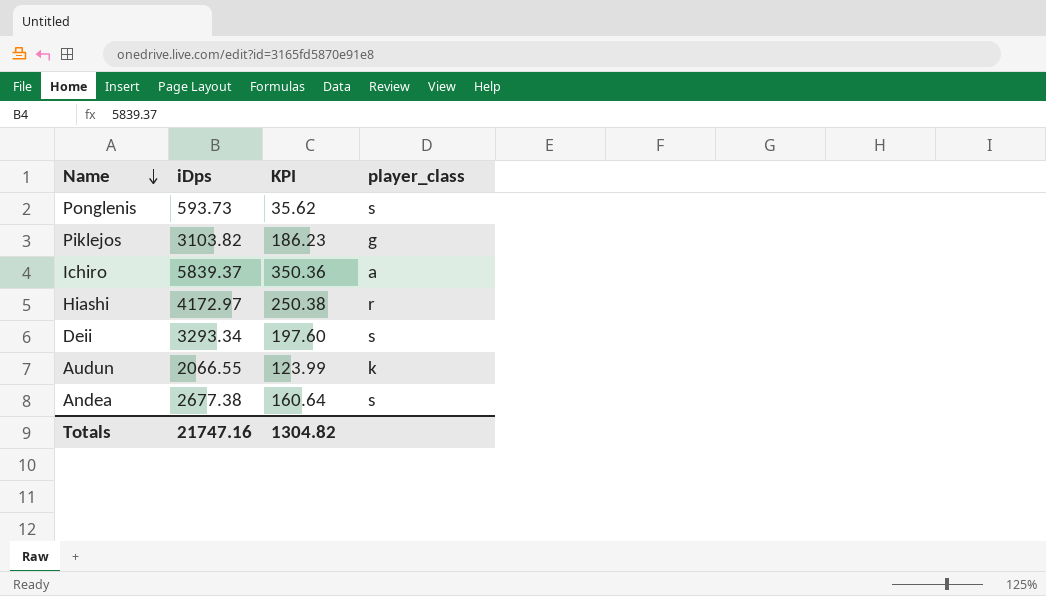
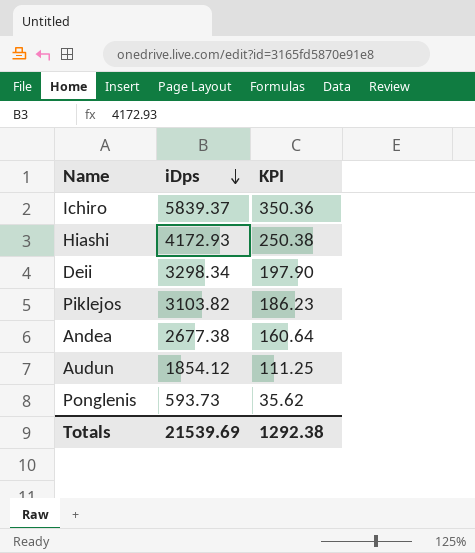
row order: Name descending -> iDps descending
column player_class | position: 4 -> none
Hiashi | iDps: 4172.97 -> 4172.93
Deii | iDps: 3293.34 -> 3298.34
Deii | KPI: 197.60 -> 197.90
Audun | iDps: 2066.55 -> 1854.12
Audun | KPI: 123.99 -> 111.25
Totals | iDps: 21747.16 -> 21539.69
Totals | KPI: 1304.82 -> 1292.38

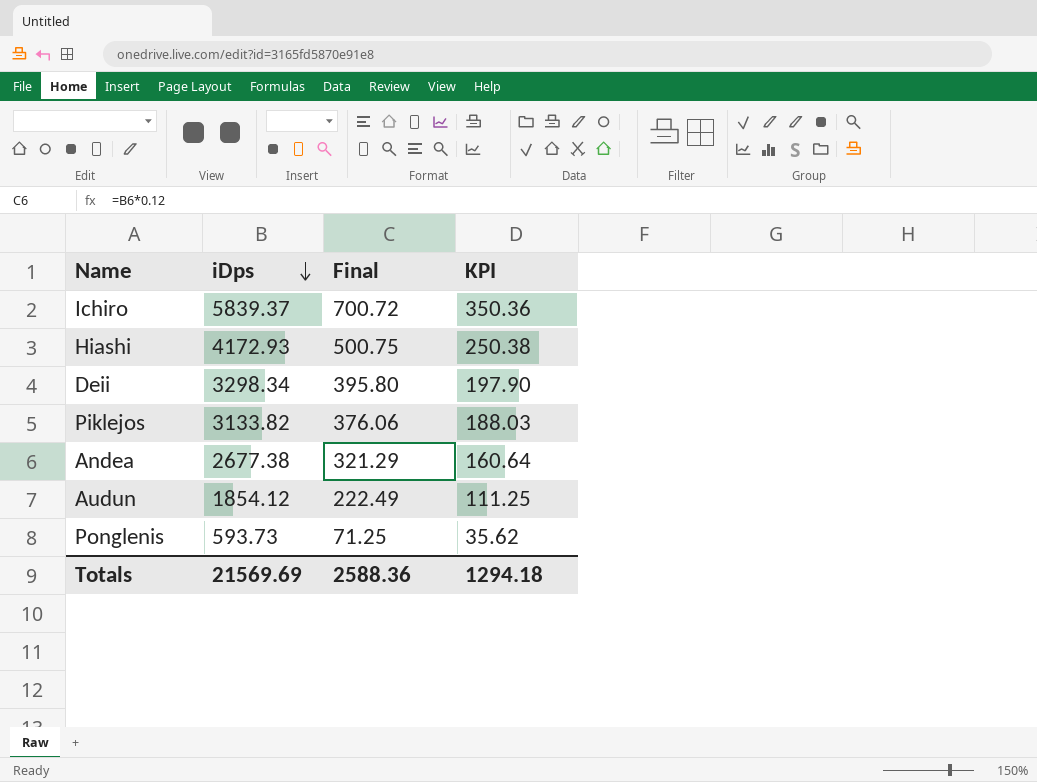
column Final | formula: none -> [iDps] * 0.12
Piklejos | iDps: 3103.82 -> 3133.82
Piklejos | KPI: 186.23 -> 188.03
Totals | iDps: 21539.69 -> 21569.69
Totals | KPI: 1292.38 -> 1294.18

